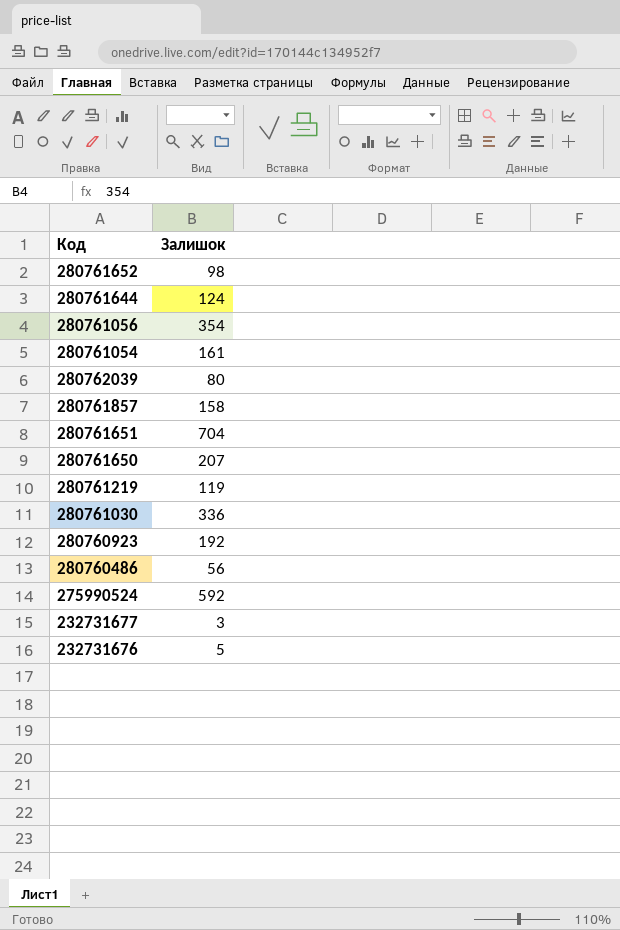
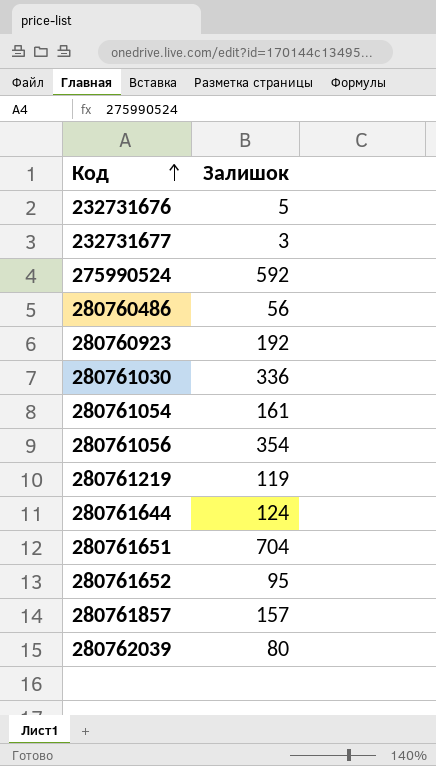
row order: none -> Код ascending
row 280761650: 207 -> none
280761652 | Залишок: 98 -> 95
280761857 | Залишок: 158 -> 157

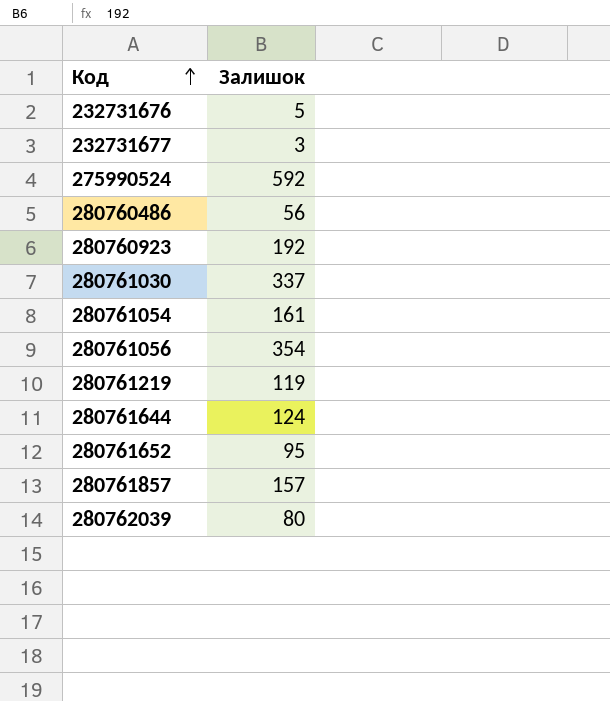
row 280761651: 704 -> none
280761030 | Залишок: 336 -> 337

